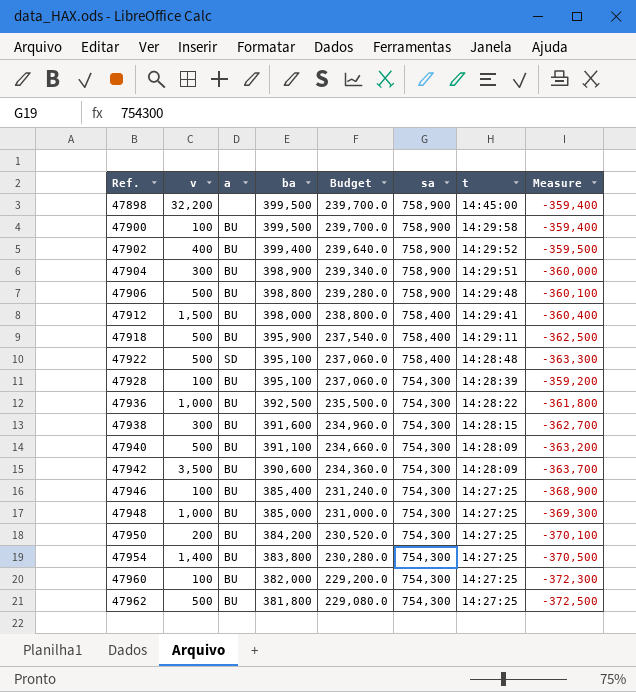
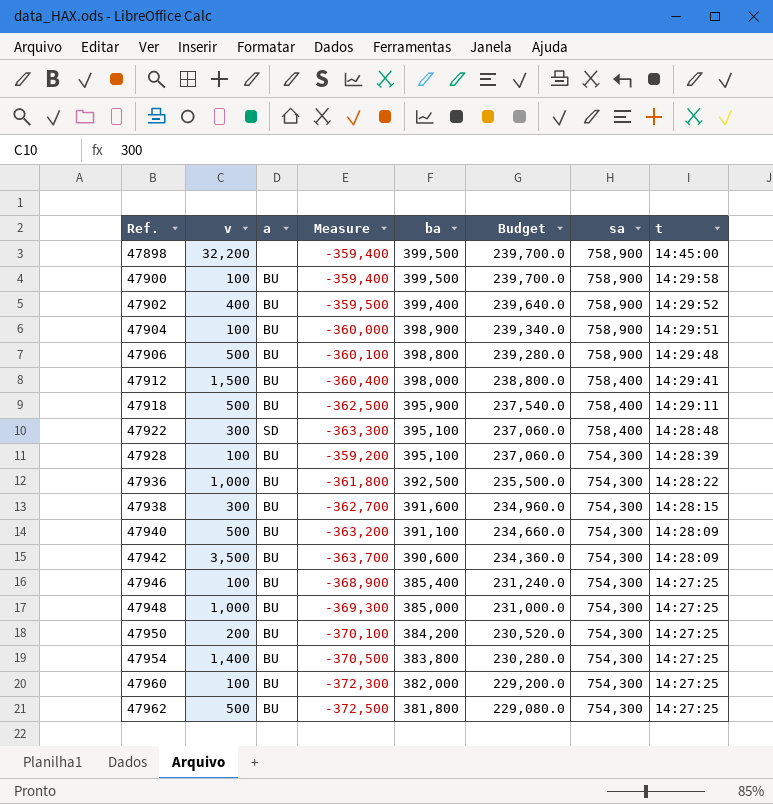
column Measure | position: 8 -> 4
47904 | v: 300 -> 100
47922 | v: 500 -> 300

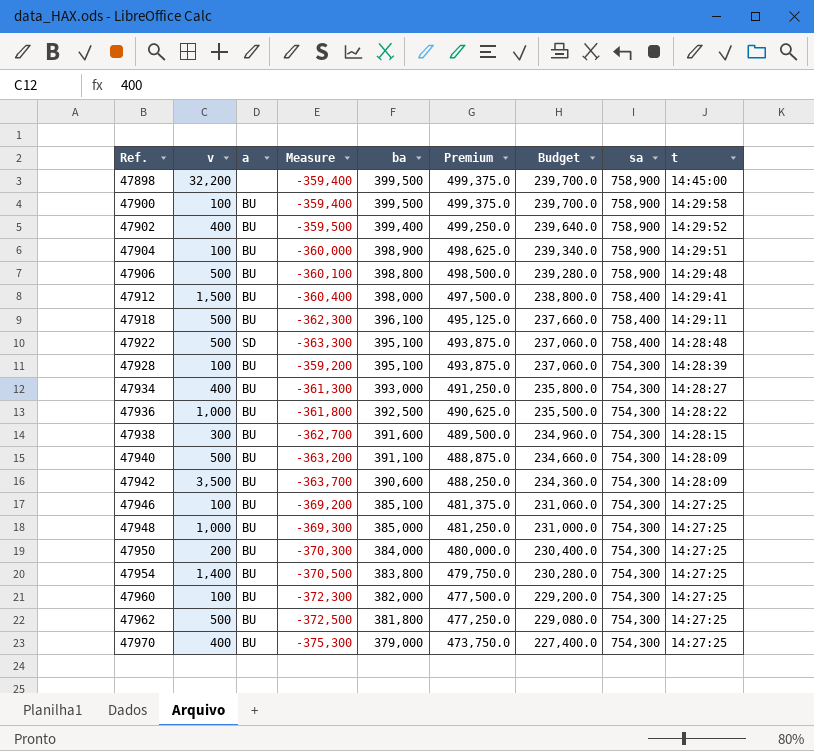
column Premium | formula: none -> [ba] * 1.25
47918 | Measure: -362,500 -> -362,300
47918 | ba: 395,900 -> 396,100
47918 | Budget: 237,540.0 -> 237,660.0
47922 | v: 300 -> 500
row 47934: none -> 400 | BU | -361,300 | 393,000 | 491,250.0 | 235,800.0 | 754,300 | 14:28:27
47946 | Measure: -368,900 -> -369,200
47946 | ba: 385,400 -> 385,100
47946 | Budget: 231,240.0 -> 231,060.0
47950 | Measure: -370,100 -> -370,300
47950 | ba: 384,200 -> 384,000
47950 | Budget: 230,520.0 -> 230,400.0
row 47970: none -> 400 | BU | -375,300 | 379,000 | 473,750.0 | 227,400.0 | 754,300 | 14:27:25

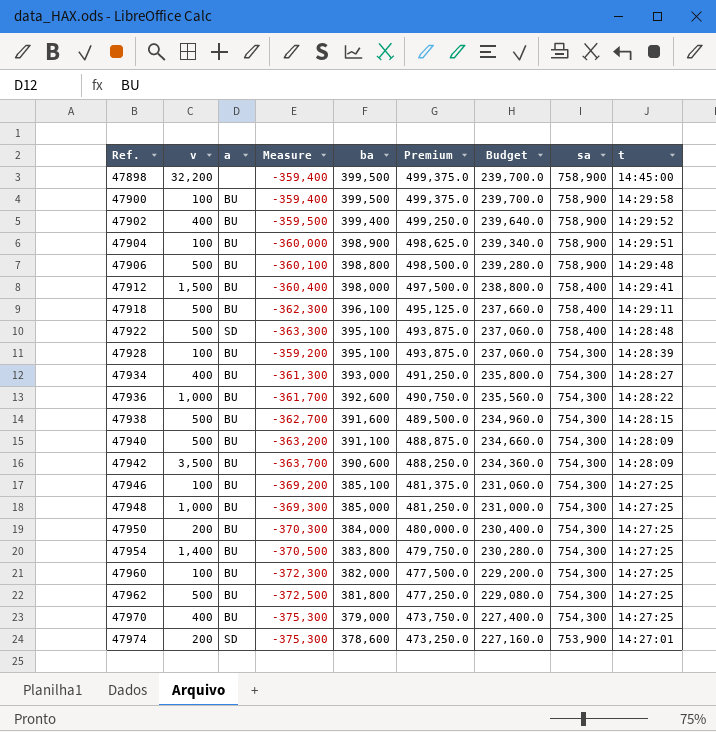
47936 | Measure: -361,800 -> -361,700
47936 | ba: 392,500 -> 392,600
47936 | Premium: 490,625.0 -> 490,750.0
47936 | Budget: 235,500.0 -> 235,560.0
47938 | v: 300 -> 500
row 47974: none -> 200 | SD | -375,300 | 378,600 | 473,250.0 | 227,160.0 | 753,900 | 14:27:01

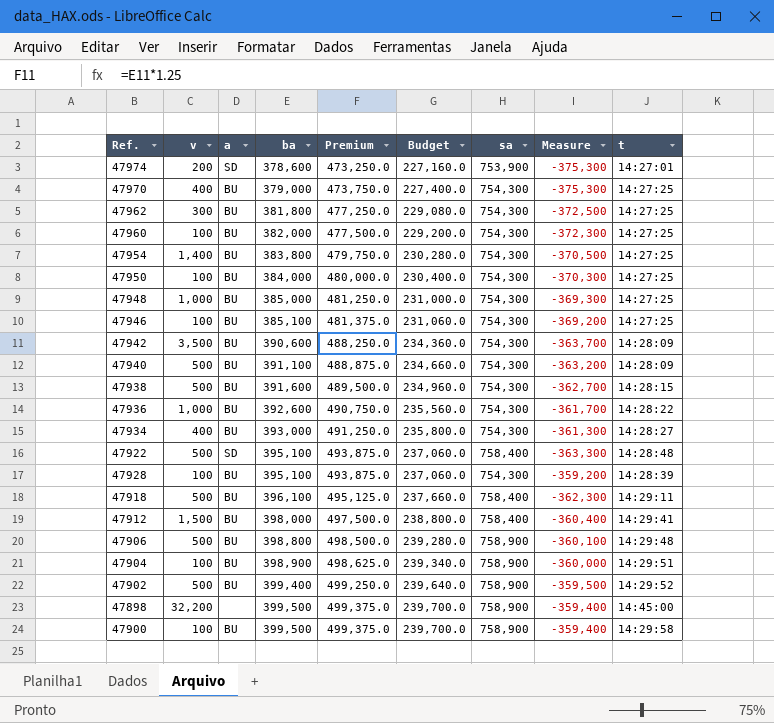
row order: Ref. ascending -> ba ascending
column Measure | position: 4 -> 8
47962 | v: 500 -> 300
47950 | v: 200 -> 100
47902 | v: 400 -> 500

